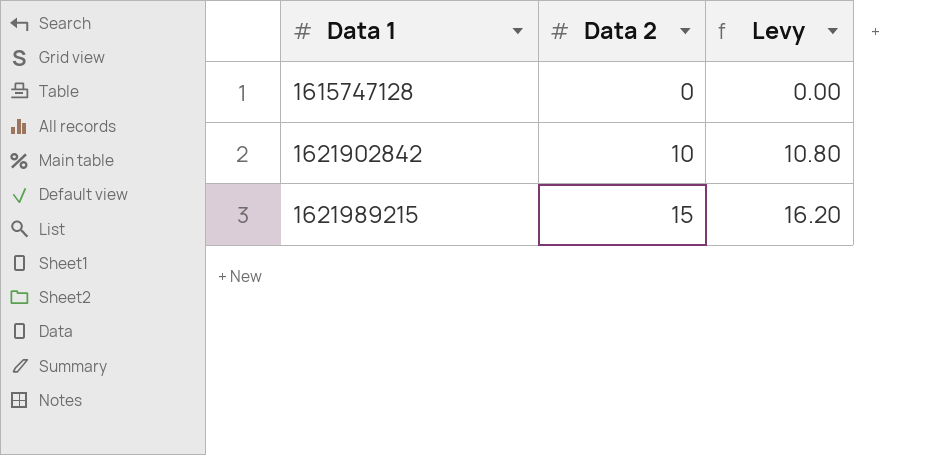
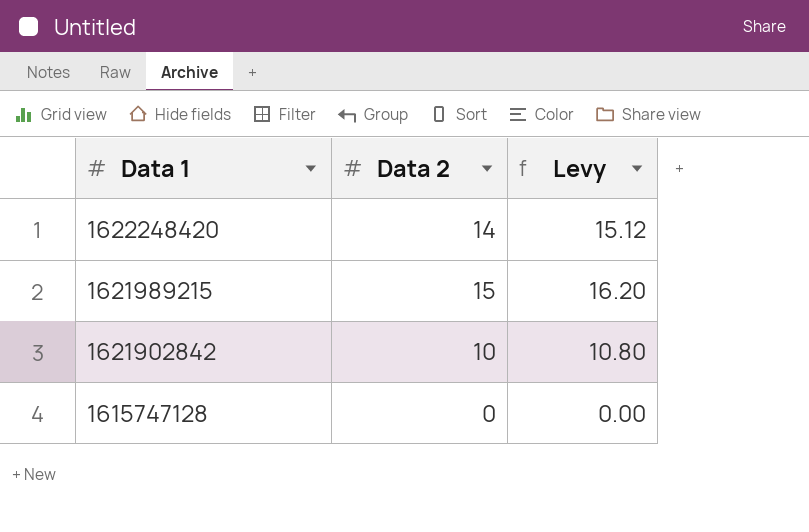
row order: Data 1 ascending -> Data 1 descending
row 1622248420: none -> 14 | 15.12

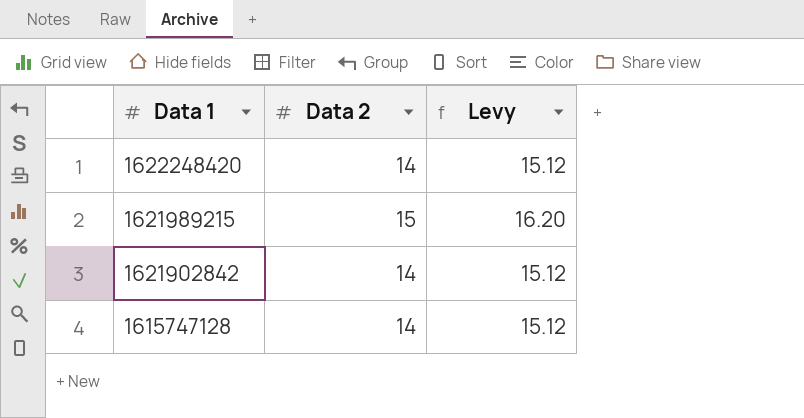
1621902842 | Data 2: 10 -> 14
1621902842 | Levy: 10.80 -> 15.12
1615747128 | Data 2: 0 -> 14
1615747128 | Levy: 0.00 -> 15.12

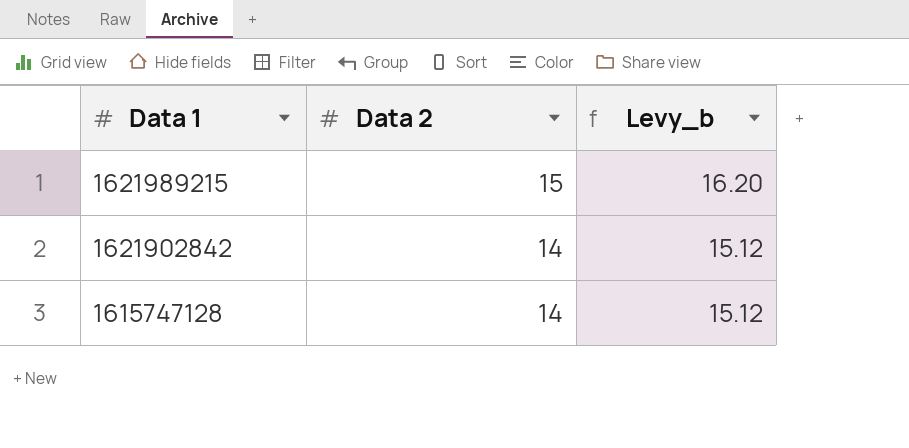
column name: Levy -> Levy_b
row 1622248420: 14 | 15.12 -> none

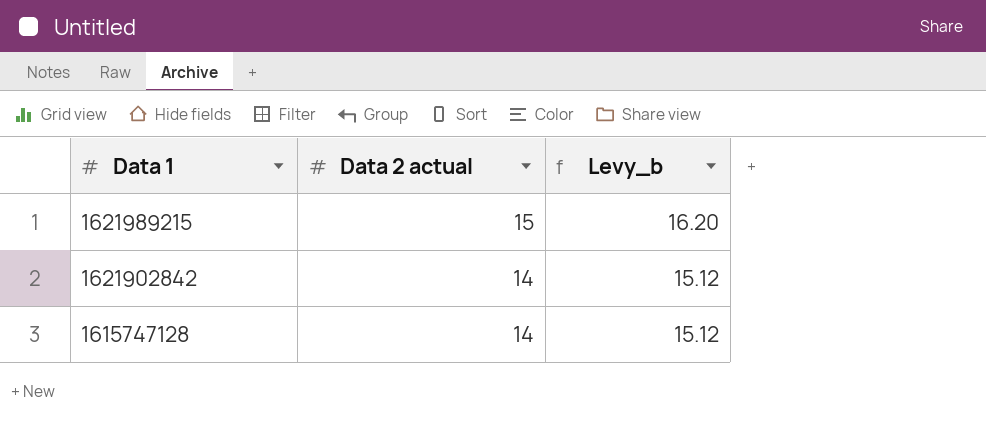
column name: Data 2 -> Data 2 actual

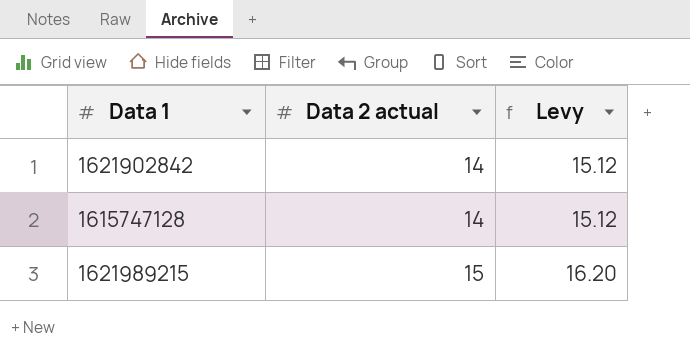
row order: Data 1 descending -> Data 2 actual ascending
column name: Levy_b -> Levy

